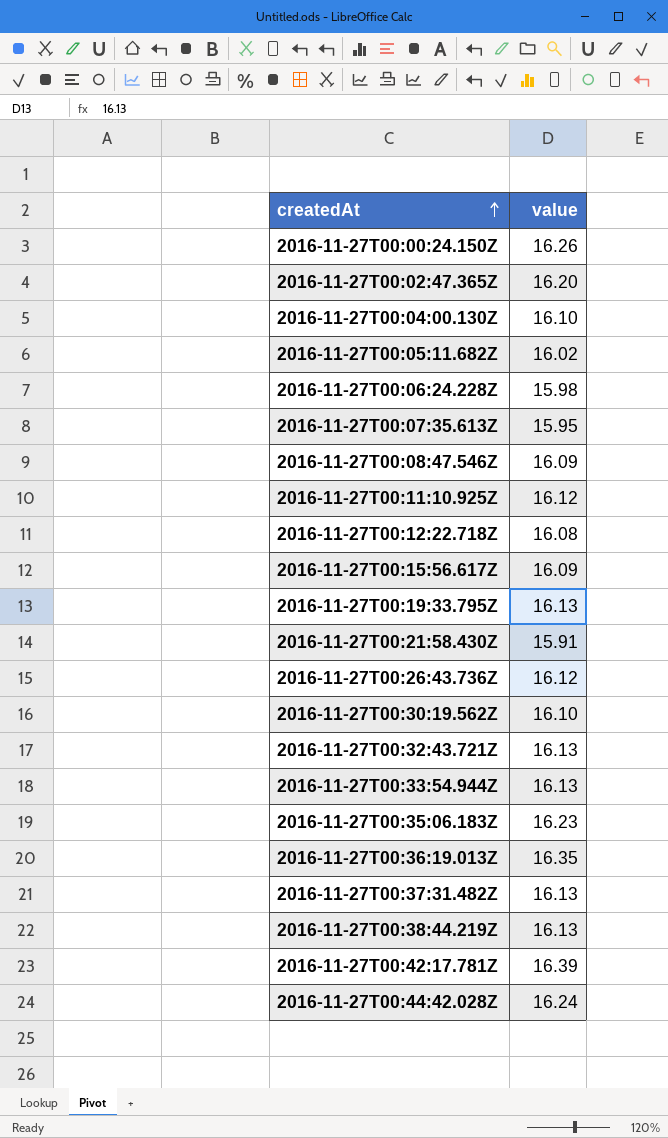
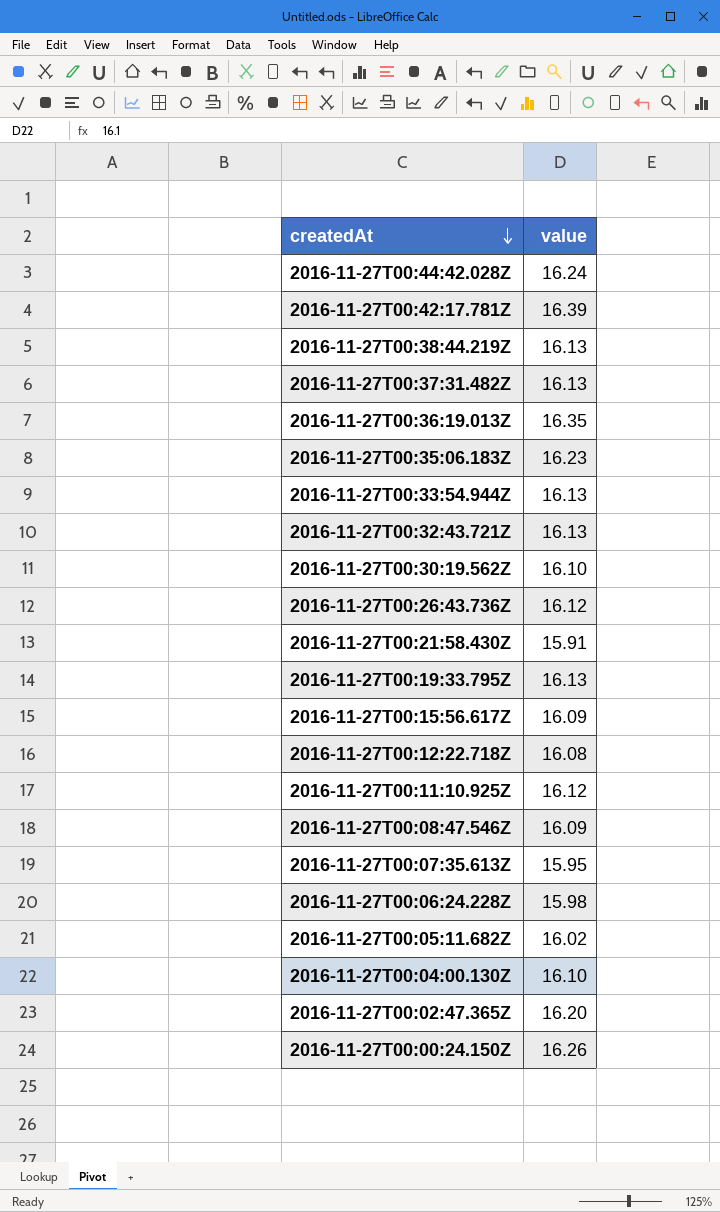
row order: createdAt ascending -> createdAt descending

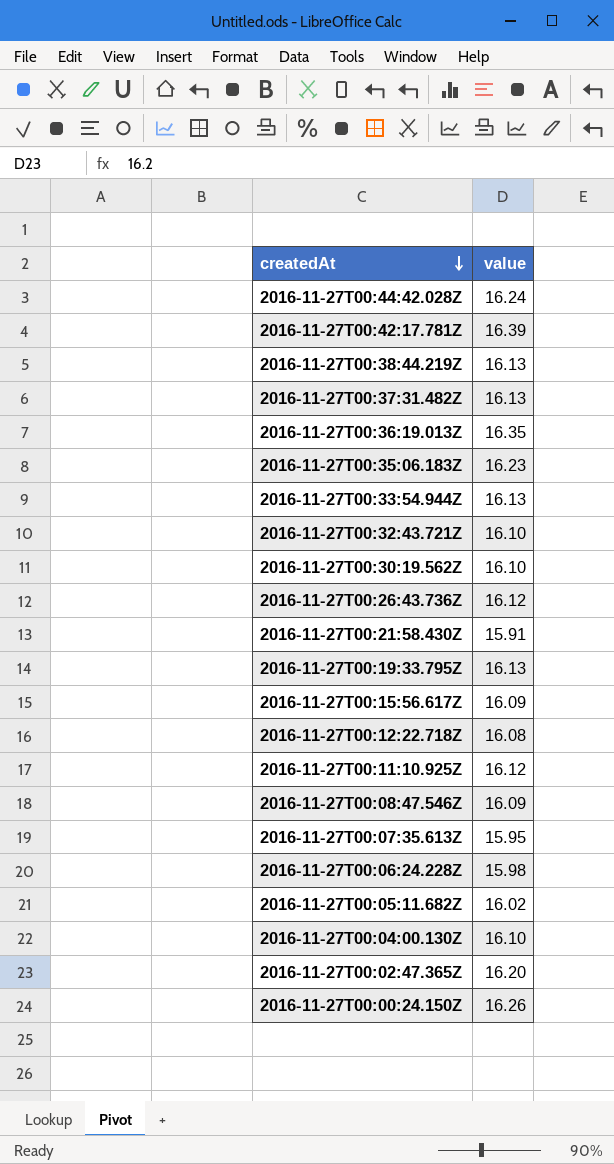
2016-11-27T00:32:43.721Z | value: 16.13 -> 16.10

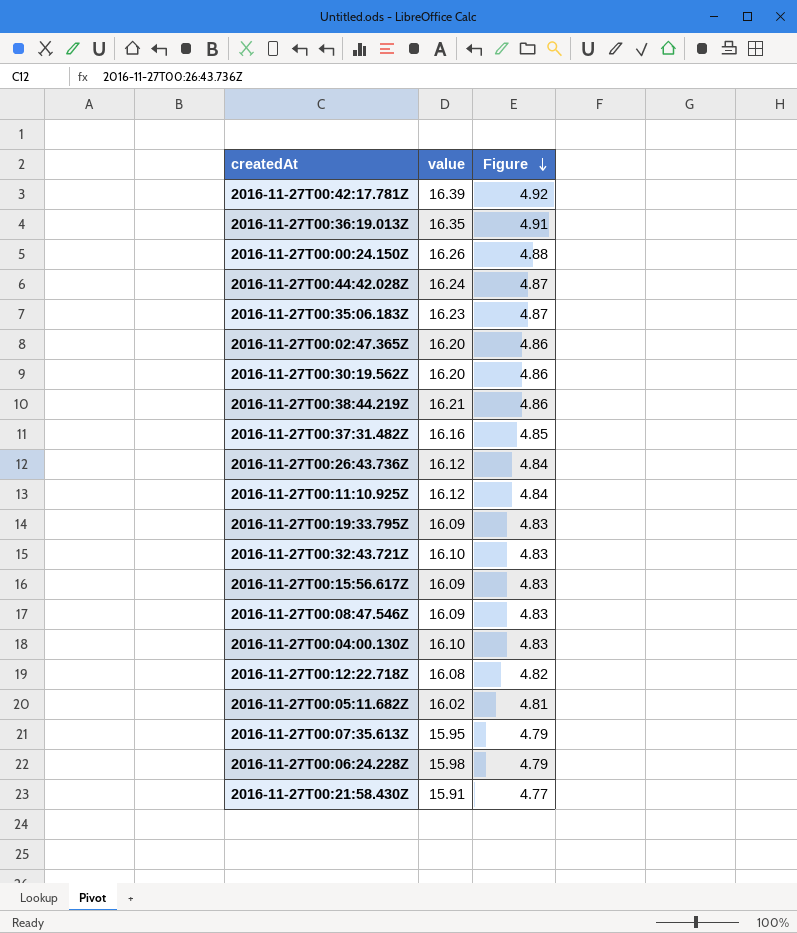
row order: createdAt descending -> Figure descending
column Figure | formula: none -> [value] * 0.3
row 2016-11-27T00:33:54.944Z: 16.13 -> none
2016-11-27T00:30:19.562Z | value: 16.10 -> 16.20
2016-11-27T00:38:44.219Z | value: 16.13 -> 16.21
2016-11-27T00:37:31.482Z | value: 16.13 -> 16.16
2016-11-27T00:19:33.795Z | value: 16.13 -> 16.09

